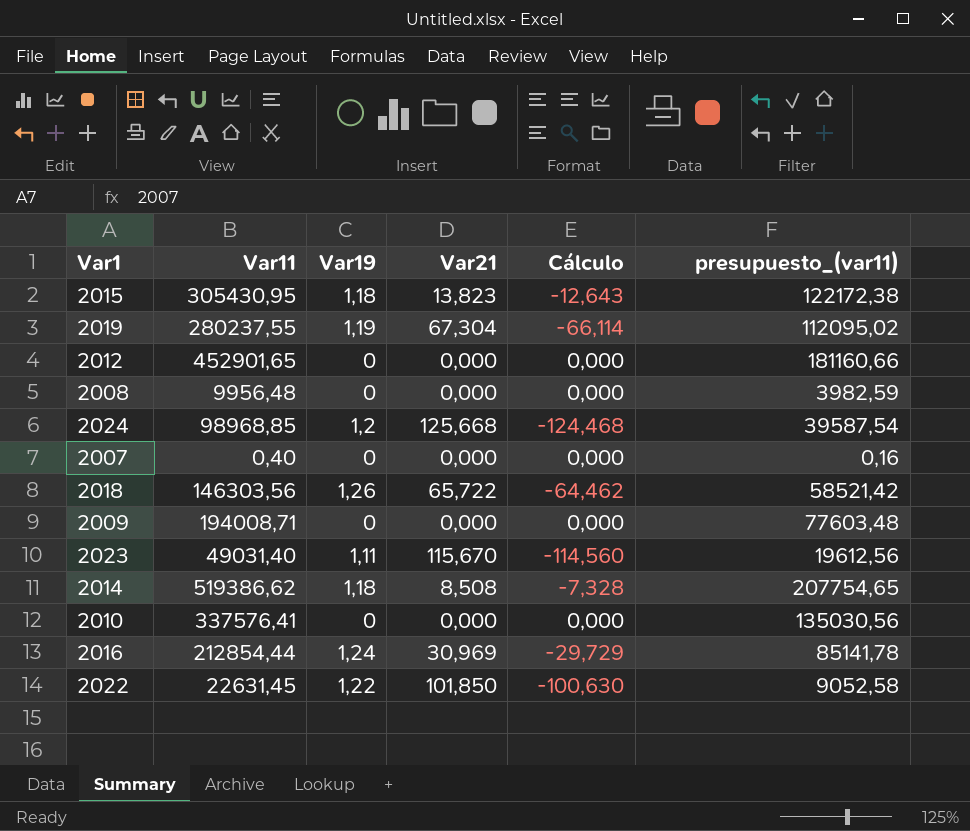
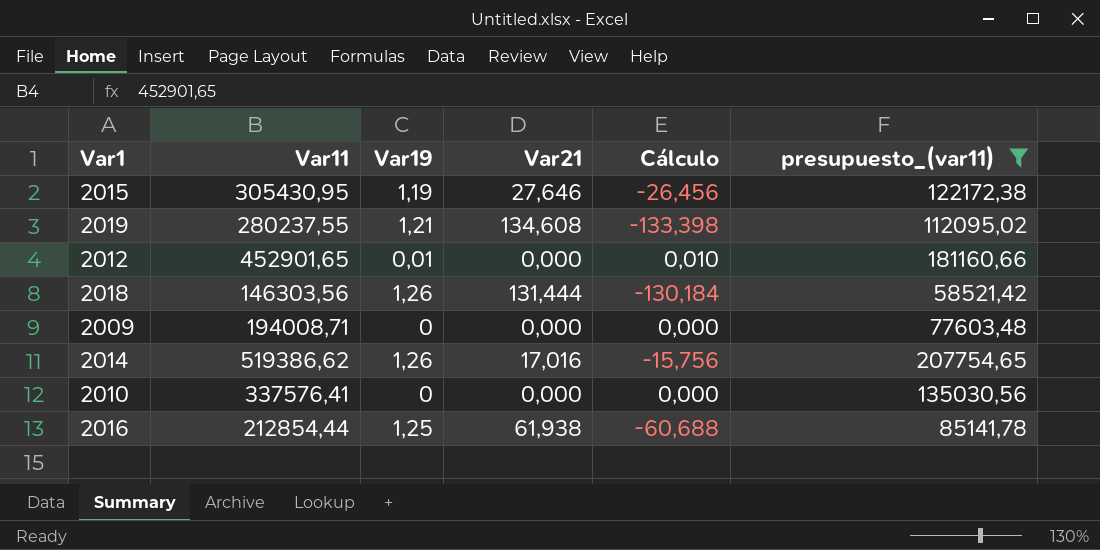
filter: none -> presupuesto_(var11) >= 58521,42
2015 | Var19: 1,18 -> 1,19
2015 | Var21: 13,823 -> 27,646
2015 | Cálculo: -12,643 -> -26,456
2019 | Var19: 1,19 -> 1,21
2019 | Var21: 67,304 -> 134,608
2019 | Cálculo: -66,114 -> -133,398
2012 | Var19: 0 -> 0,01
2012 | Cálculo: 0,000 -> 0,010
2018 | Var21: 65,722 -> 131,444
2018 | Cálculo: -64,462 -> -130,184
2014 | Var19: 1,18 -> 1,26
2014 | Var21: 8,508 -> 17,016
2014 | Cálculo: -7,328 -> -15,756
2016 | Var19: 1,24 -> 1,25
2016 | Var21: 30,969 -> 61,938
2016 | Cálculo: -29,729 -> -60,688

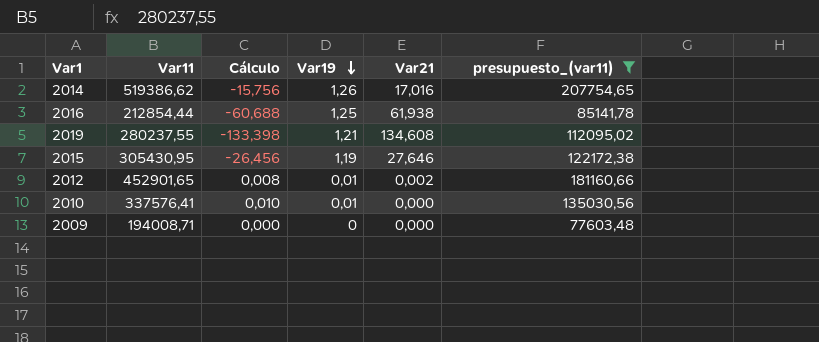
row order: none -> Var19 descending
column Cálculo | position: 5 -> 3
row 2018: 146303,56 | 1,26 | 131,444 | -130,184 | 58521,42 -> none
2012 | Cálculo: 0,010 -> 0,008
2012 | Var21: 0,000 -> 0,002
2010 | Cálculo: 0,000 -> 0,010
2010 | Var19: 0 -> 0,01

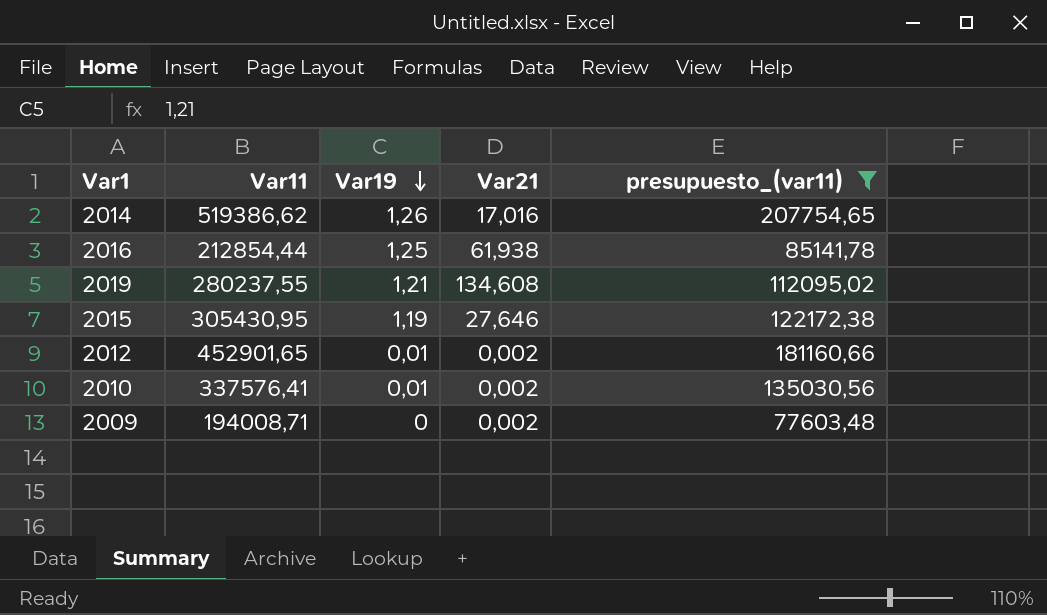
column Cálculo | formula: [Var19] - [Var21] -> none
2010 | Var21: 0,000 -> 0,002
2009 | Var21: 0,000 -> 0,002

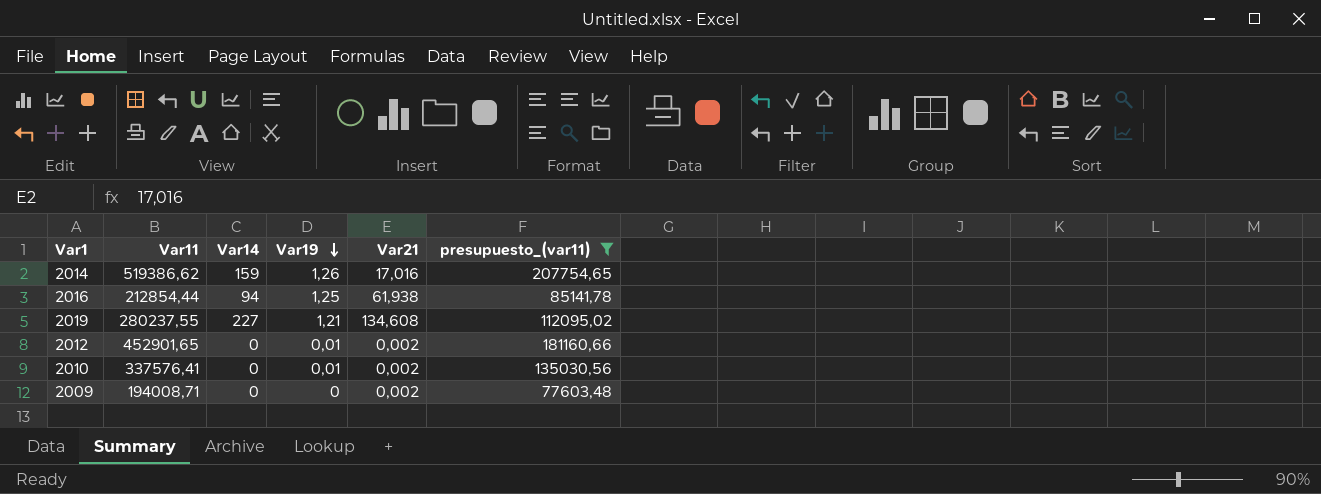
column Var14 | position: none -> 3
row 2015: 305430,95 | 1,19 | 27,646 | 122172,38 -> none

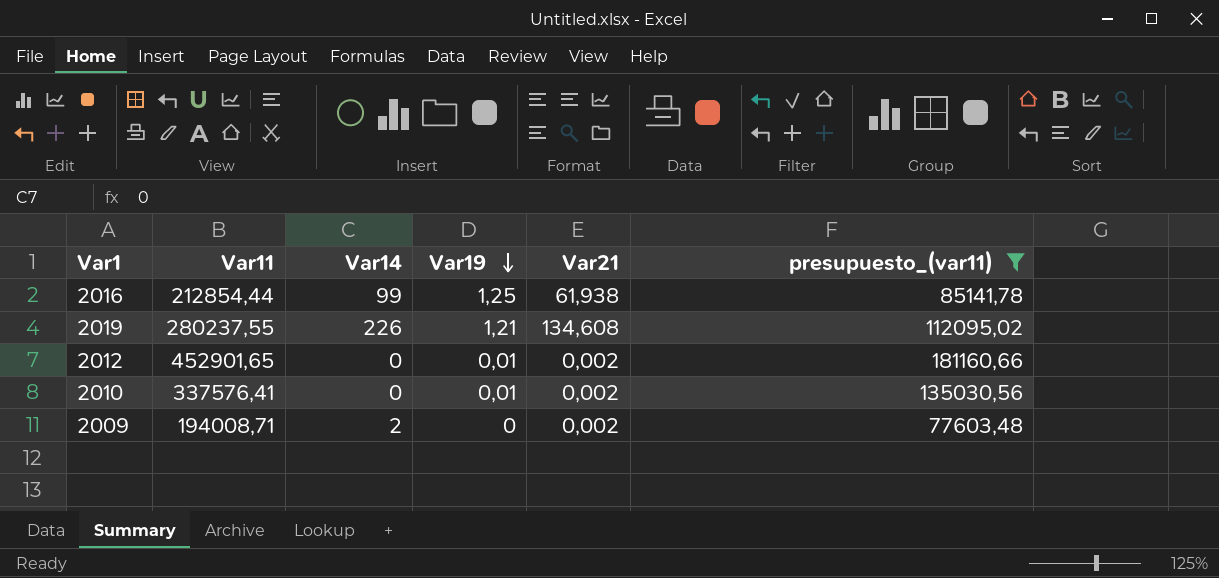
row 2014: 519386,62 | 159 | 1,26 | 17,016 | 207754,65 -> none
2016 | Var14: 94 -> 99
2019 | Var14: 227 -> 226
2009 | Var14: 0 -> 2

